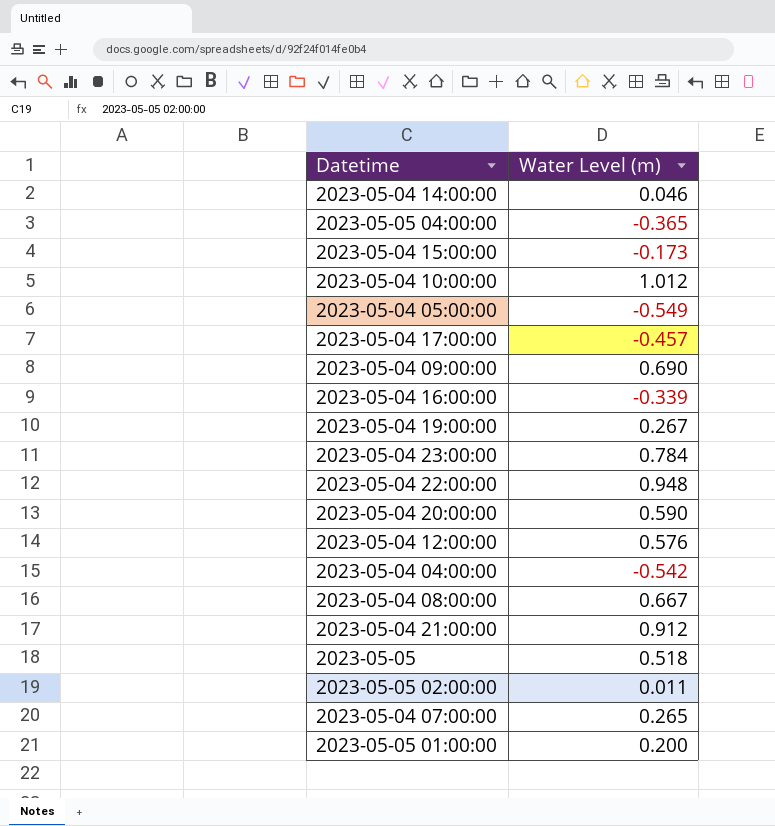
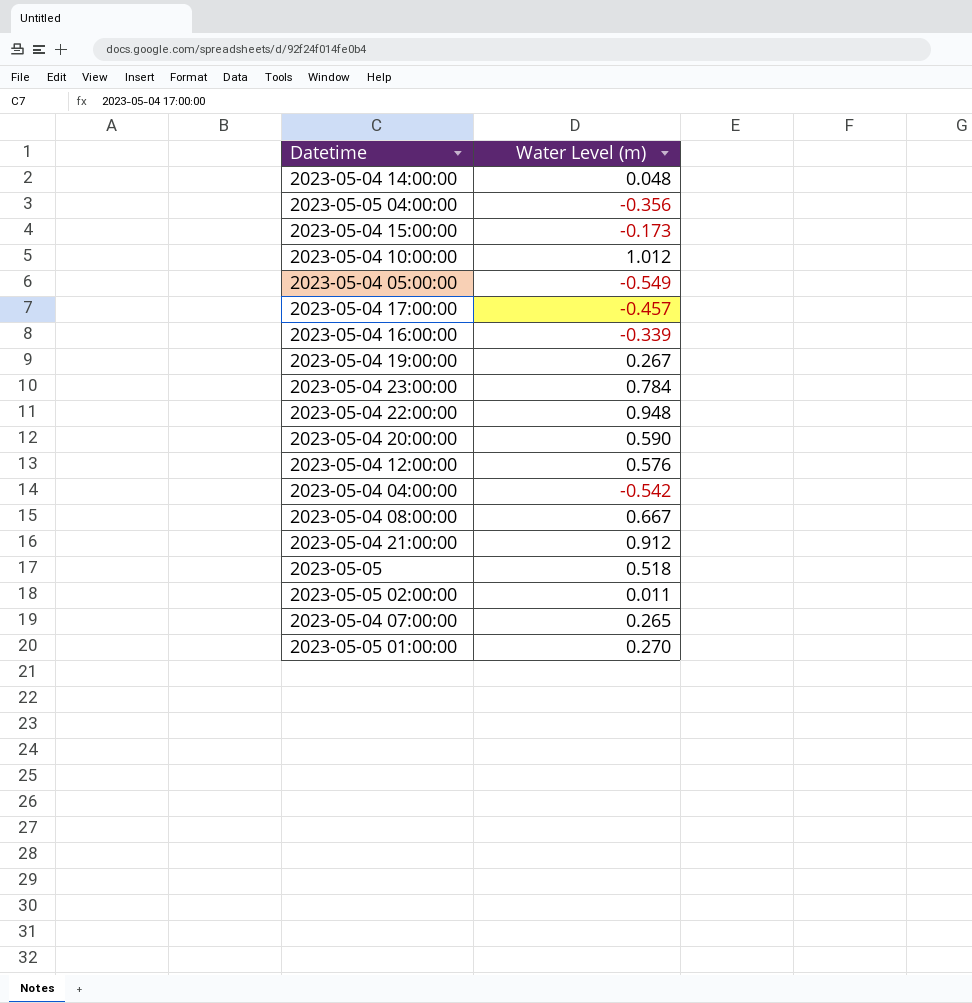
row 2023-05-04 09:00:00: 0.690 -> none
2023-05-04 14:00:00 | Water Level (m): 0.046 -> 0.048
2023-05-05 04:00:00 | Water Level (m): -0.365 -> -0.356
2023-05-05 01:00:00 | Water Level (m): 0.200 -> 0.270

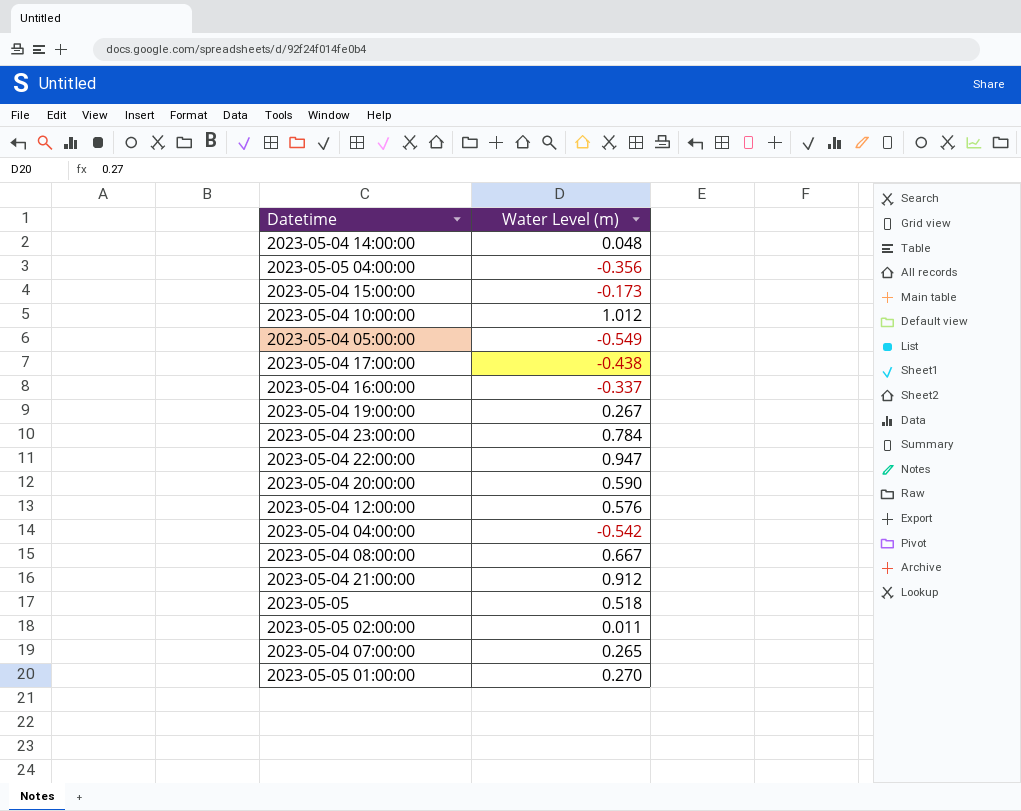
2023-05-04 17:00:00 | Water Level (m): -0.457 -> -0.438
2023-05-04 16:00:00 | Water Level (m): -0.339 -> -0.337
2023-05-04 22:00:00 | Water Level (m): 0.948 -> 0.947

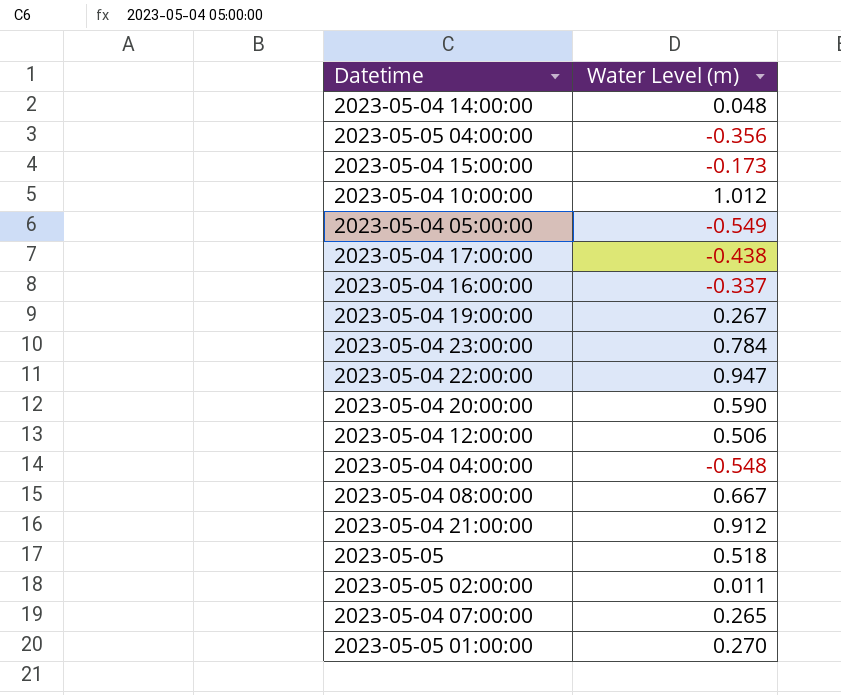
2023-05-04 12:00:00 | Water Level (m): 0.576 -> 0.506
2023-05-04 04:00:00 | Water Level (m): -0.542 -> -0.548

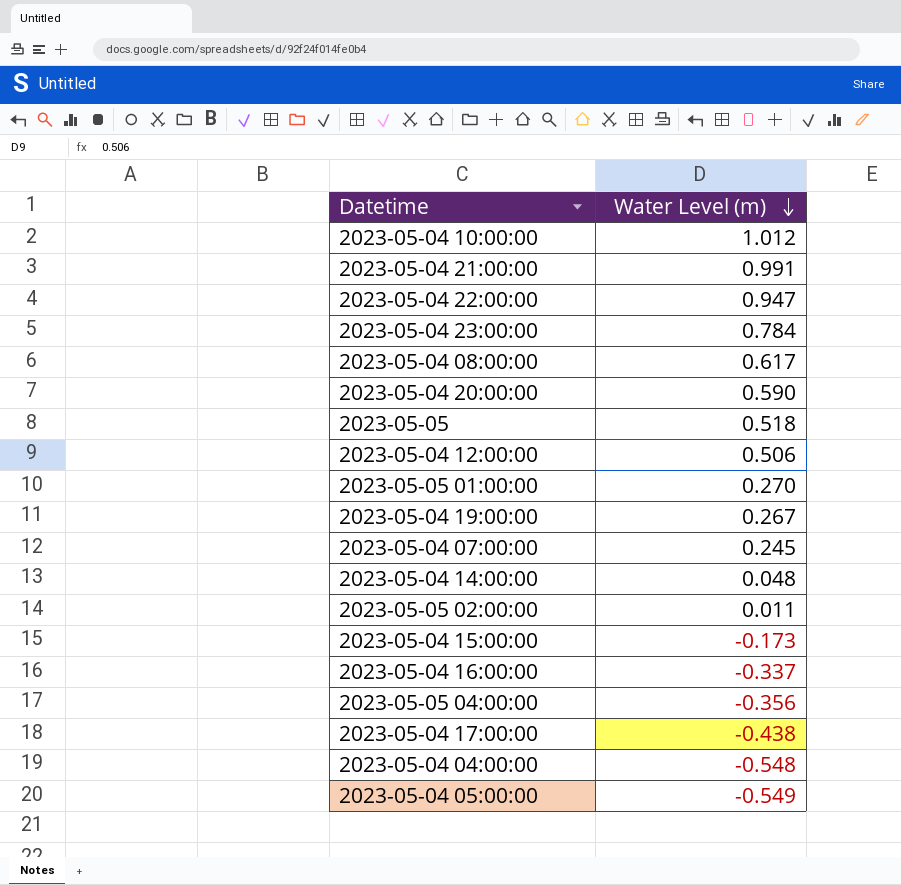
row order: none -> Water Level (m) descending
2023-05-04 21:00:00 | Water Level (m): 0.912 -> 0.991
2023-05-04 08:00:00 | Water Level (m): 0.667 -> 0.617
2023-05-04 07:00:00 | Water Level (m): 0.265 -> 0.245

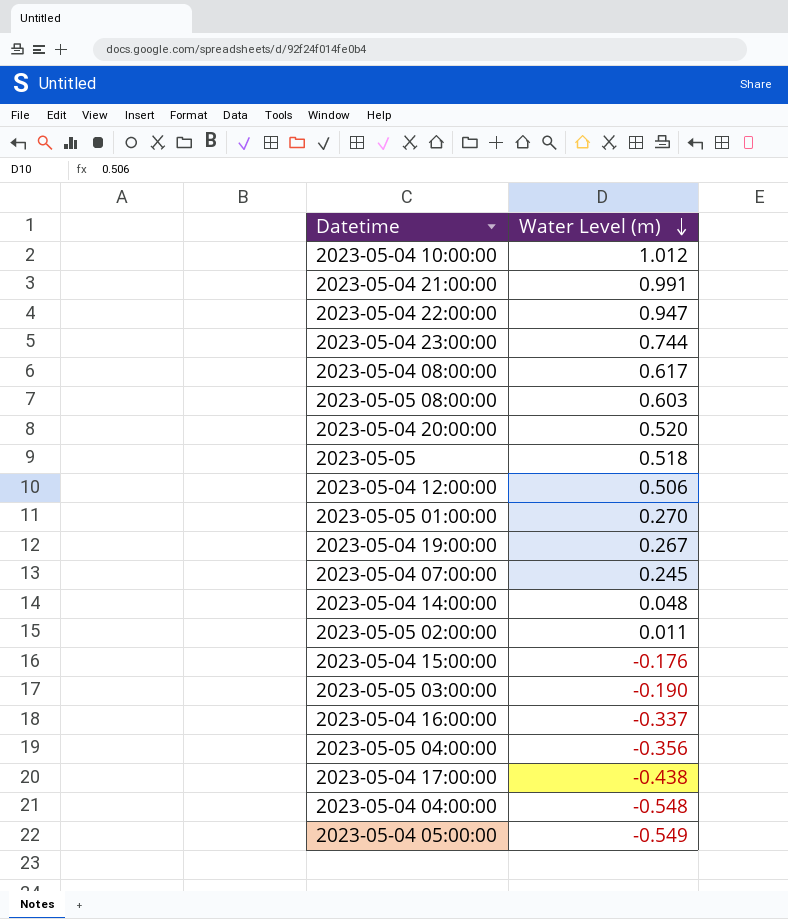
2023-05-04 23:00:00 | Water Level (m): 0.784 -> 0.744
row 2023-05-05 08:00:00: none -> 0.603
2023-05-04 20:00:00 | Water Level (m): 0.590 -> 0.520
2023-05-04 15:00:00 | Water Level (m): -0.173 -> -0.176
row 2023-05-05 03:00:00: none -> -0.190

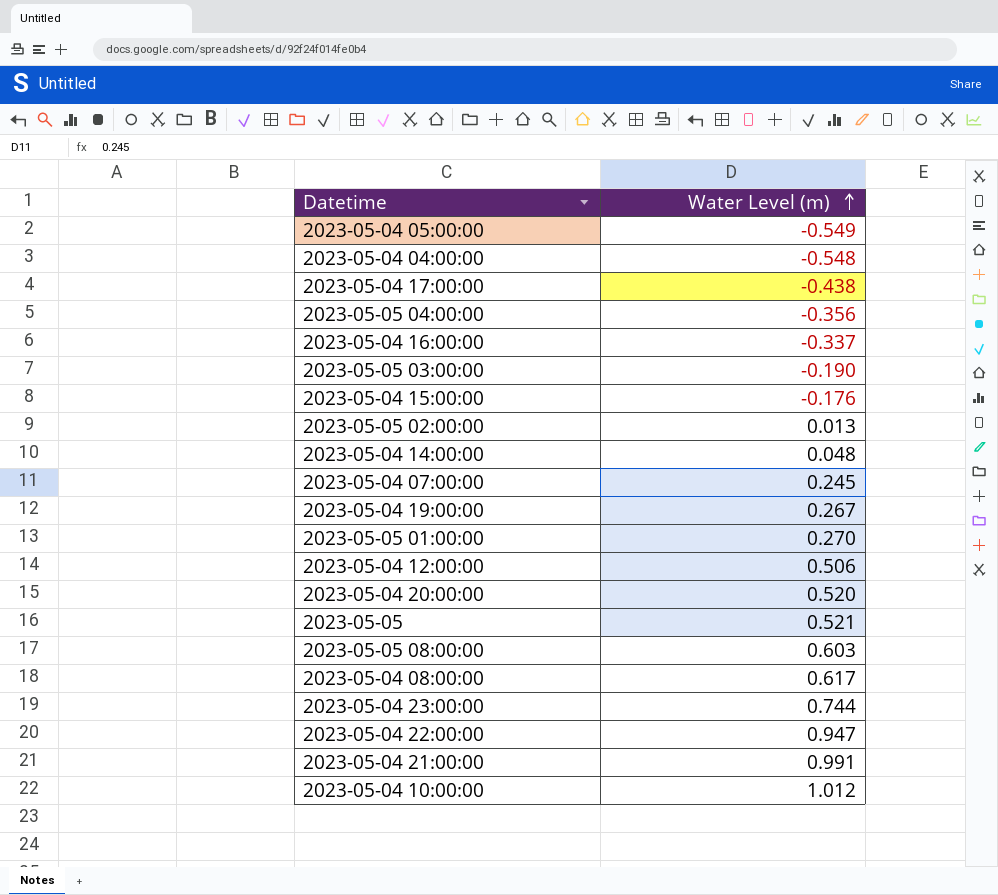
row order: Water Level (m) descending -> Water Level (m) ascending
2023-05-05 02:00:00 | Water Level (m): 0.011 -> 0.013
2023-05-05 | Water Level (m): 0.518 -> 0.521

